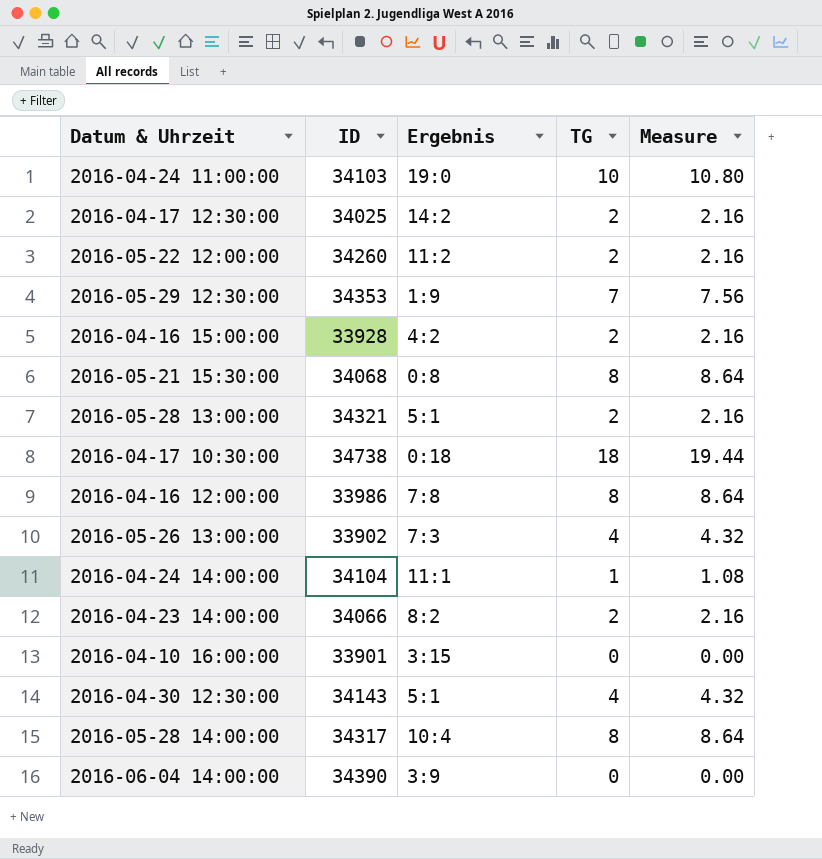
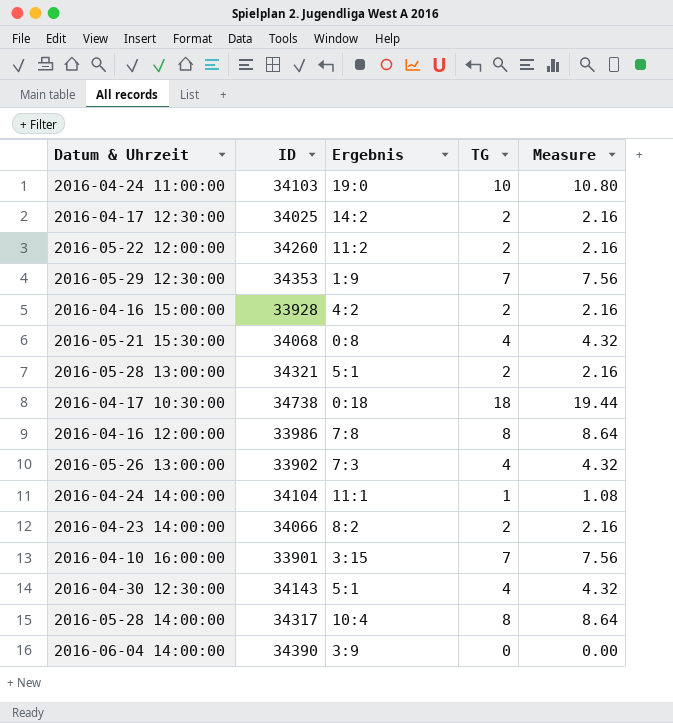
2016-05-21 15:30:00 | TG: 8 -> 4
2016-05-21 15:30:00 | Measure: 8.64 -> 4.32
2016-04-10 16:00:00 | TG: 0 -> 7
2016-04-10 16:00:00 | Measure: 0.00 -> 7.56

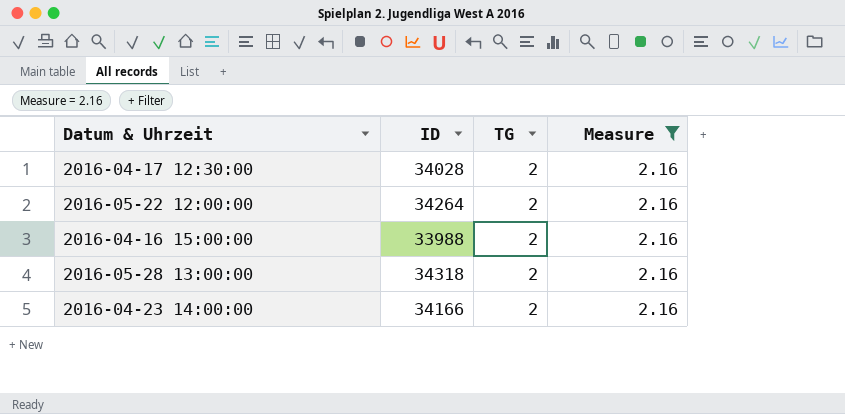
filter: none -> Measure = 2.16
column Ergebnis | position: 3 -> none
2016-04-17 12:30:00 | ID: 34025 -> 34028
2016-05-22 12:00:00 | ID: 34260 -> 34264
2016-04-16 15:00:00 | ID: 33928 -> 33988
2016-05-28 13:00:00 | ID: 34321 -> 34318
2016-04-23 14:00:00 | ID: 34066 -> 34166

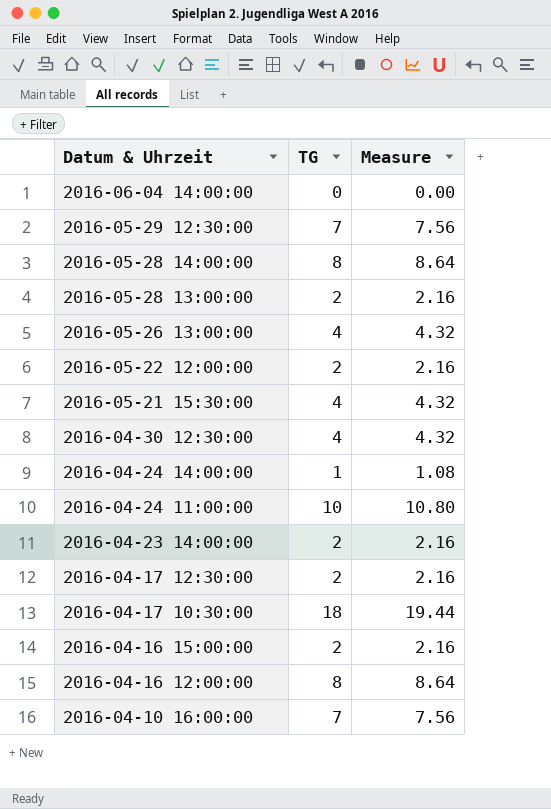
filter: Measure = 2.16 -> none
row order: none -> Datum & Uhrzeit descending
column ID | position: 2 -> none

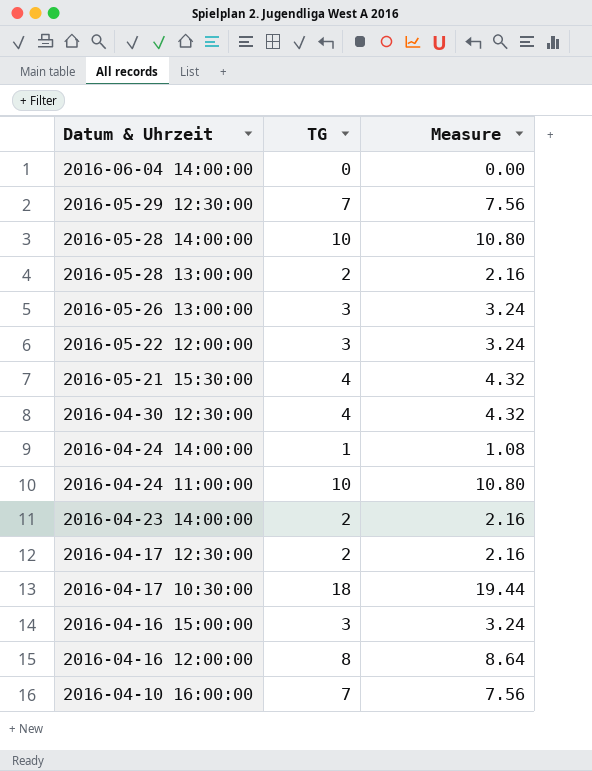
2016-05-28 14:00:00 | TG: 8 -> 10
2016-05-28 14:00:00 | Measure: 8.64 -> 10.80
2016-05-26 13:00:00 | TG: 4 -> 3
2016-05-26 13:00:00 | Measure: 4.32 -> 3.24
2016-05-22 12:00:00 | TG: 2 -> 3
2016-05-22 12:00:00 | Measure: 2.16 -> 3.24
2016-04-16 15:00:00 | TG: 2 -> 3
2016-04-16 15:00:00 | Measure: 2.16 -> 3.24

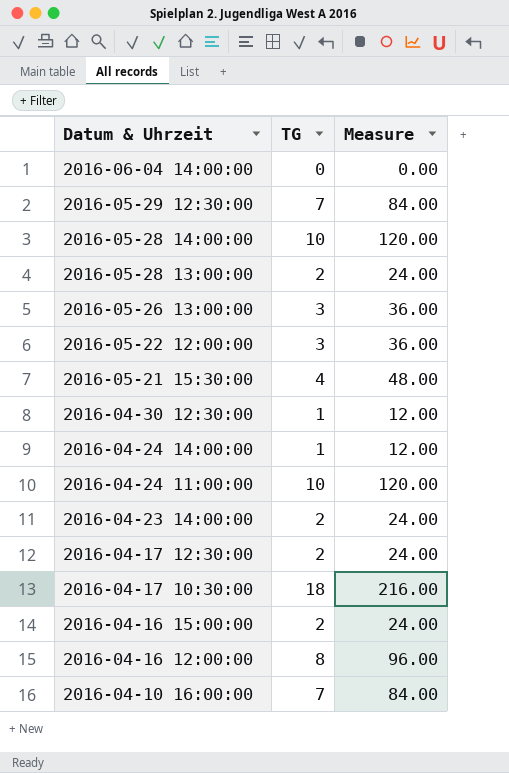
column Measure | formula: [TG] * 1.08 -> [TG] * 12
2016-04-30 12:30:00 | TG: 4 -> 1
2016-04-16 15:00:00 | TG: 3 -> 2

